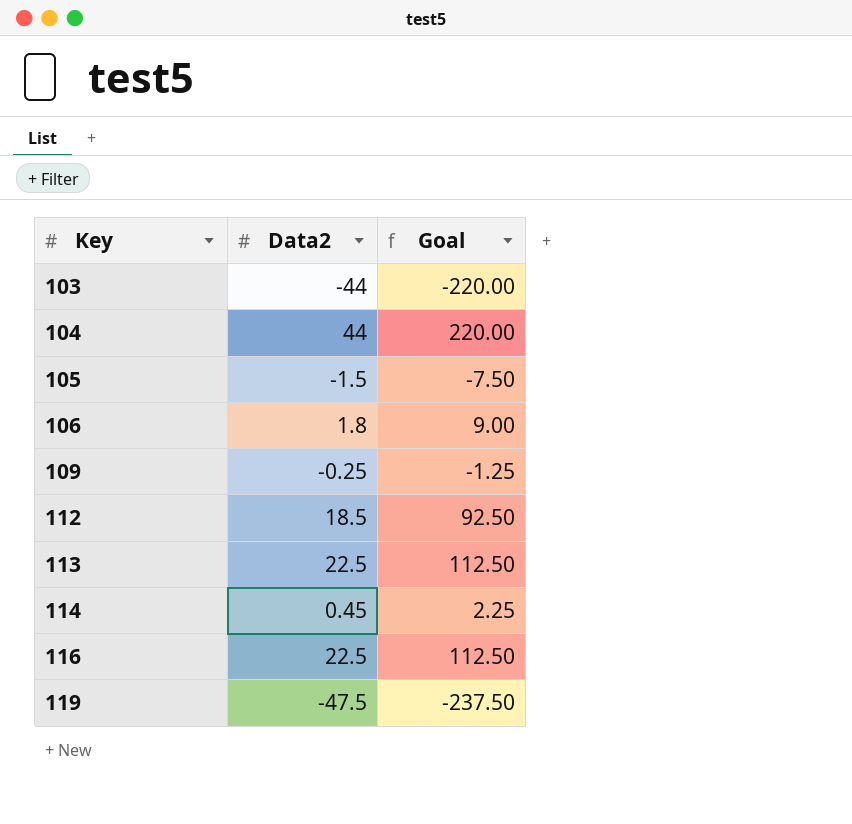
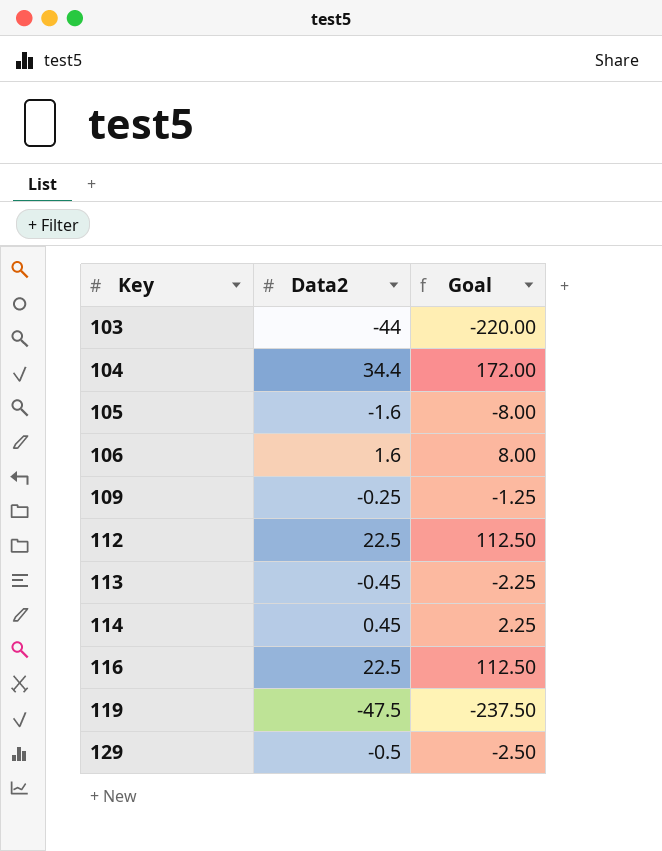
104 | Data2: 44 -> 34.4
104 | Goal: 220.00 -> 172.00
105 | Data2: -1.5 -> -1.6
105 | Goal: -7.50 -> -8.00
106 | Data2: 1.8 -> 1.6
106 | Goal: 9.00 -> 8.00
112 | Data2: 18.5 -> 22.5
112 | Goal: 92.50 -> 112.50
113 | Data2: 22.5 -> -0.45
113 | Goal: 112.50 -> -2.25
row 129: none -> -0.5 | -2.50

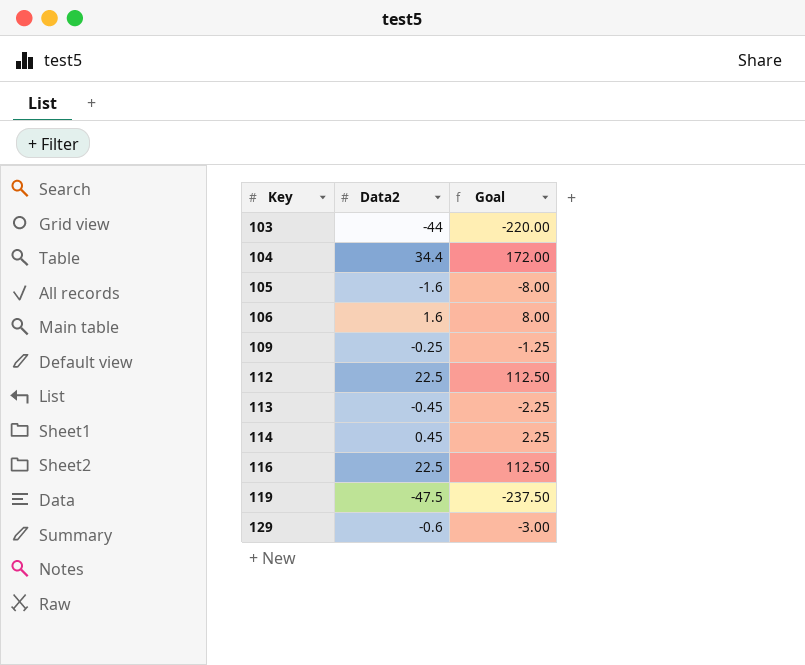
129 | Data2: -0.5 -> -0.6
129 | Goal: -2.50 -> -3.00

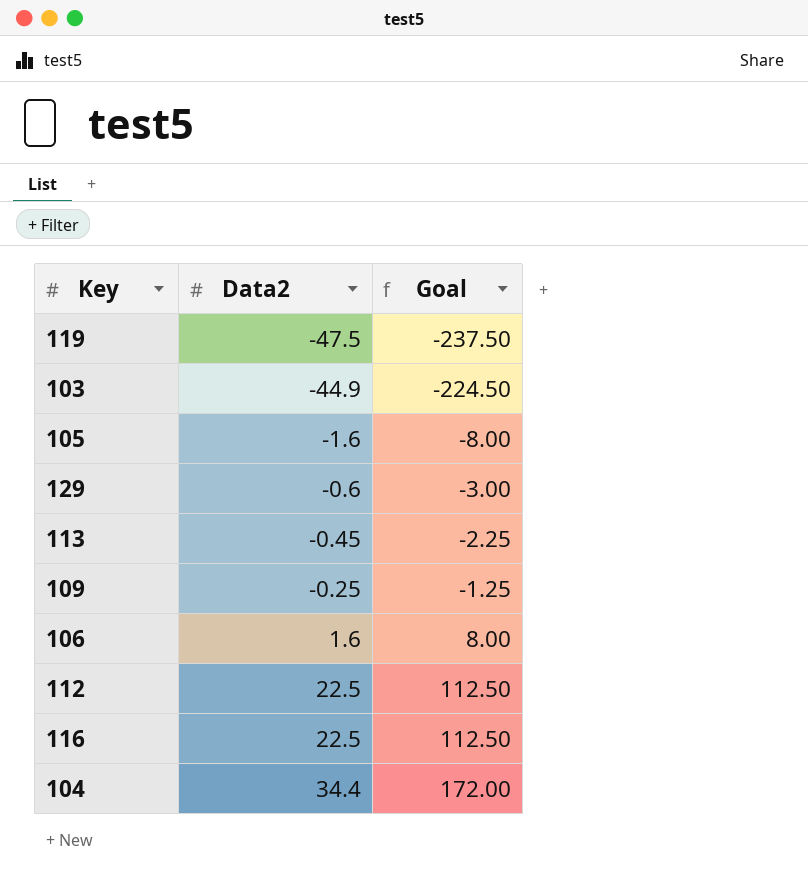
row order: Key ascending -> Data2 ascending
row 114: 0.45 | 2.25 -> none
103 | Data2: -44 -> -44.9
103 | Goal: -220.00 -> -224.50

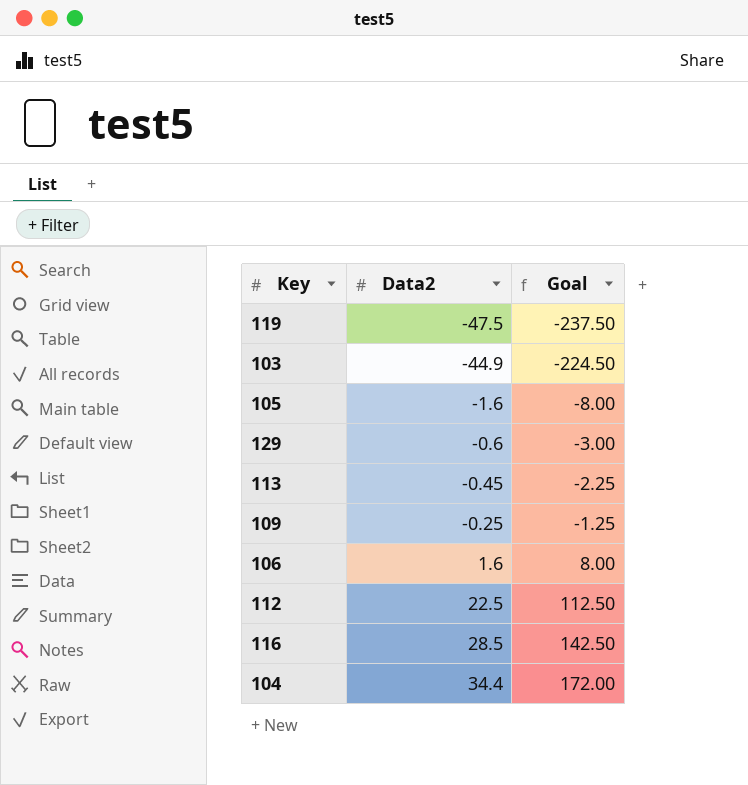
116 | Data2: 22.5 -> 28.5
116 | Goal: 112.50 -> 142.50

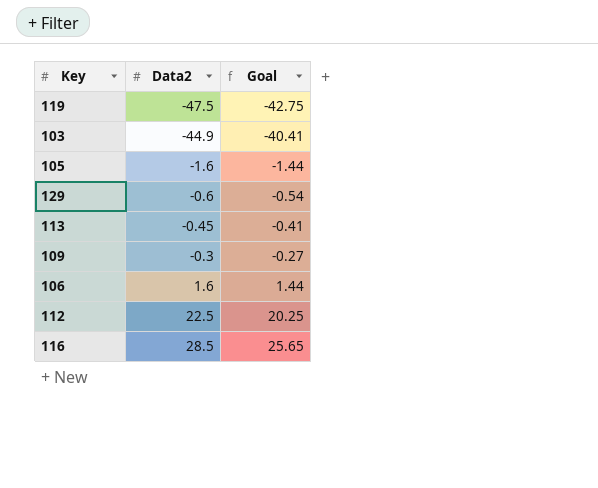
column Goal | formula: [Data2] * 5 -> [Data2] * 0.9
row 104: 34.4 | 172.00 -> none
109 | Data2: -0.25 -> -0.3

